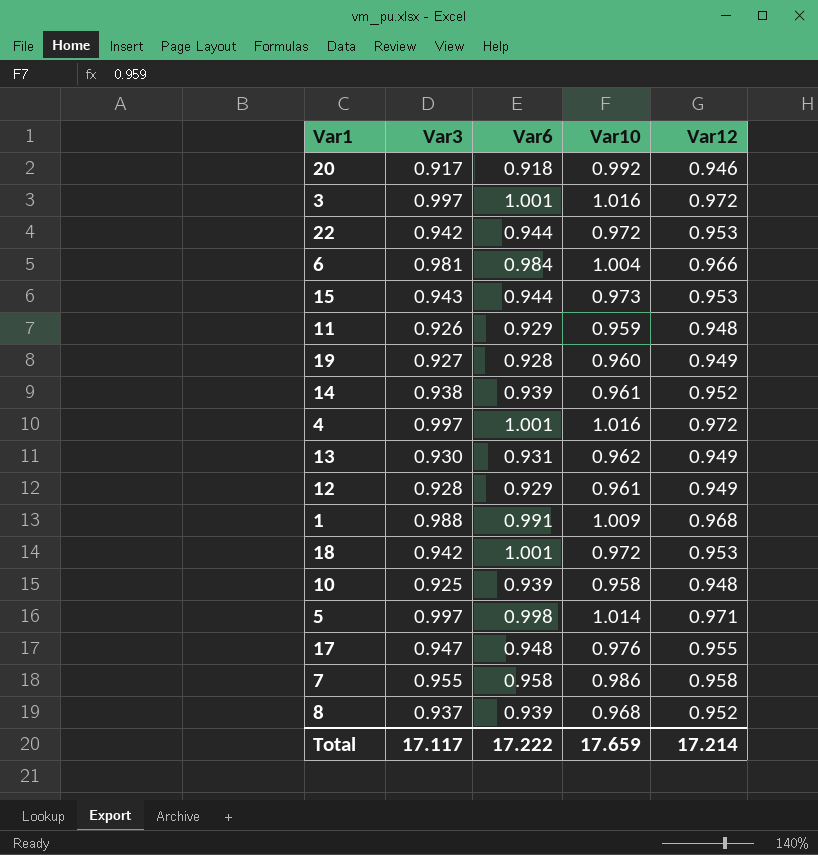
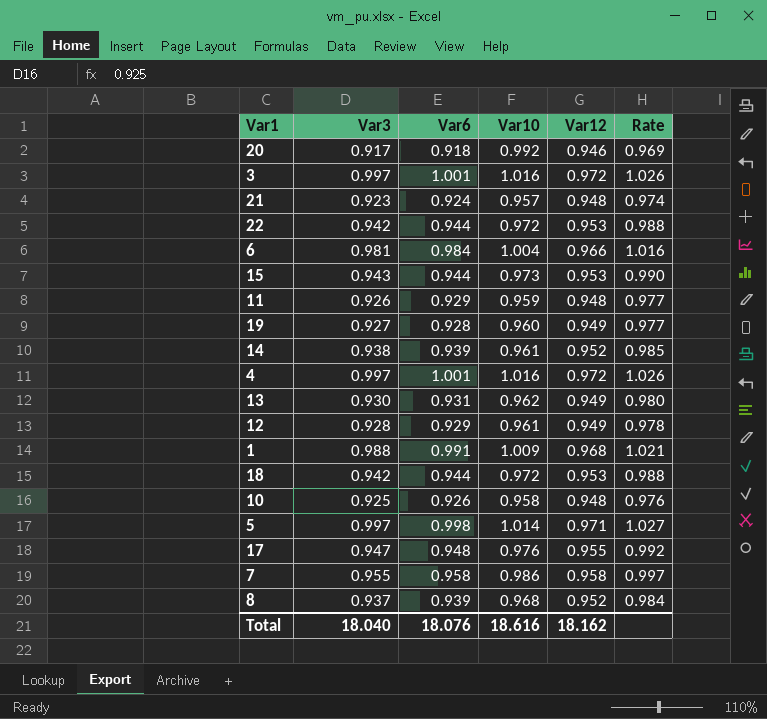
column Rate | formula: none -> [Var3] / [Var12]
row 21: none -> 0.923 | 0.924 | 0.957 | 0.948 | 0.974
18 | Var6: 1.001 -> 0.944
10 | Var6: 0.939 -> 0.926
Total | Var3: 17.117 -> 18.040
Total | Var6: 17.222 -> 18.076
Total | Var10: 17.659 -> 18.616
Total | Var12: 17.214 -> 18.162

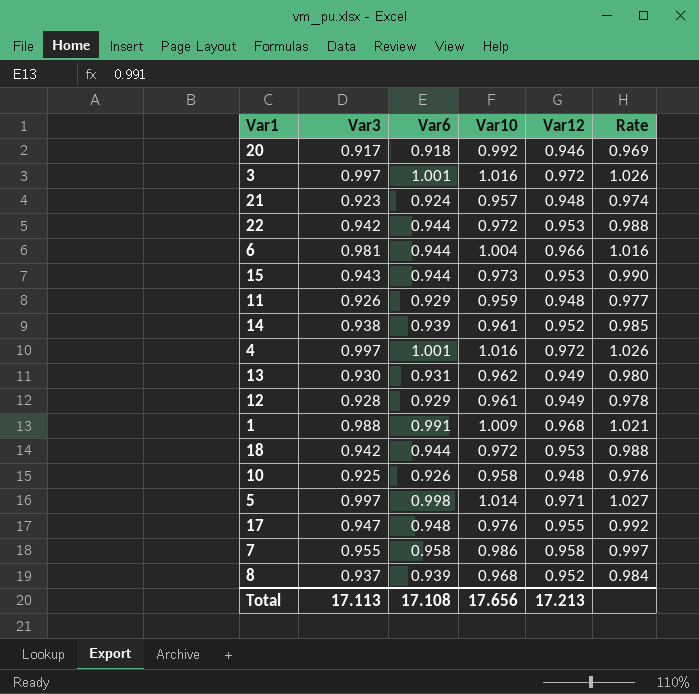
row 19: 0.927 | 0.928 | 0.960 | 0.949 | 0.977 -> none
6 | Var6: 0.984 -> 0.944
Total | Var3: 18.040 -> 17.113
Total | Var6: 18.076 -> 17.108
Total | Var10: 18.616 -> 17.656
Total | Var12: 18.162 -> 17.213

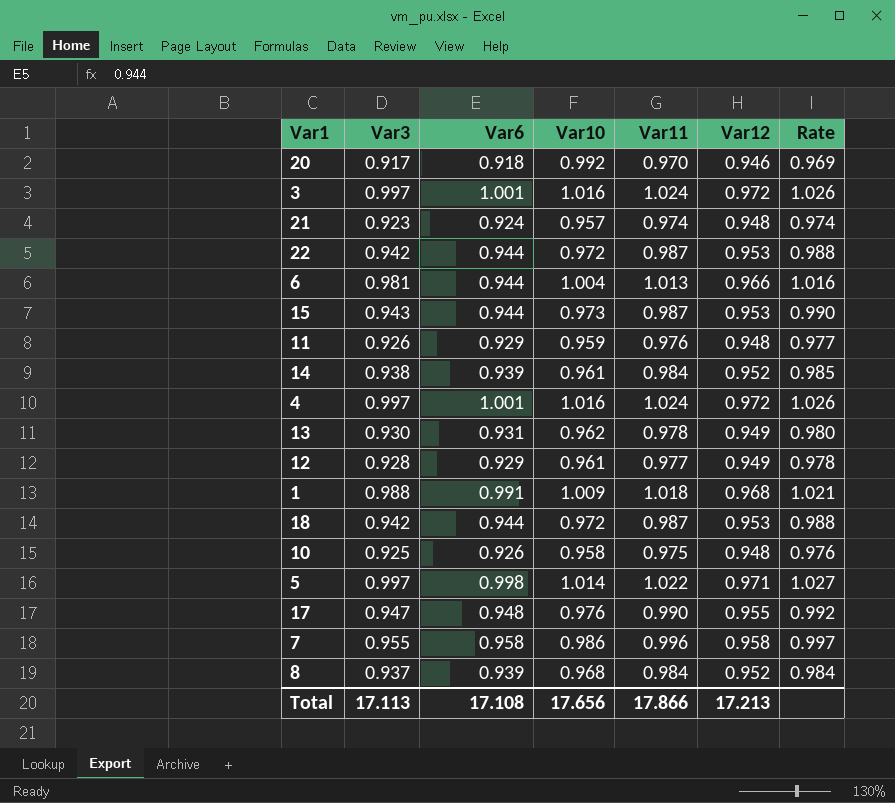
column Var11 | position: none -> 5

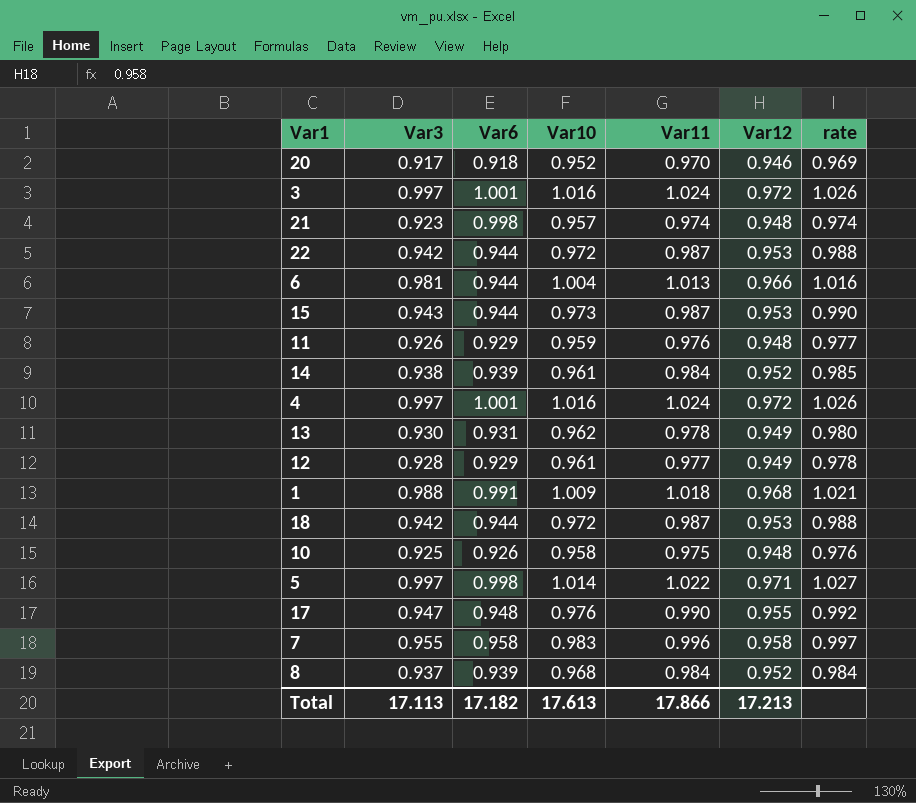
column name: Rate -> rate
20 | Var10: 0.992 -> 0.952
21 | Var6: 0.924 -> 0.998
7 | Var10: 0.986 -> 0.983
Total | Var6: 17.108 -> 17.182
Total | Var10: 17.656 -> 17.613

